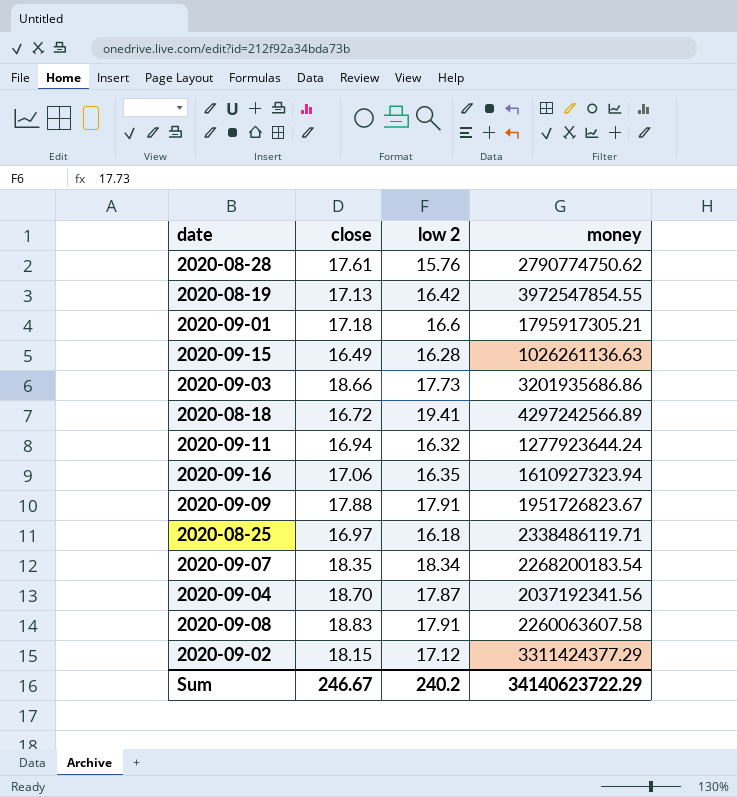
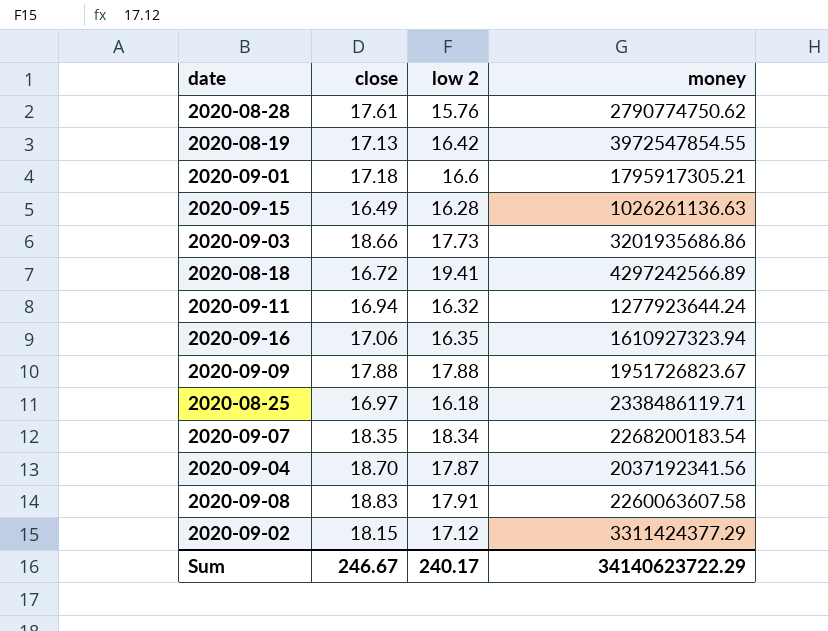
2020-09-09 | low 2: 17.91 -> 17.88
Sum | low 2: 240.2 -> 240.17

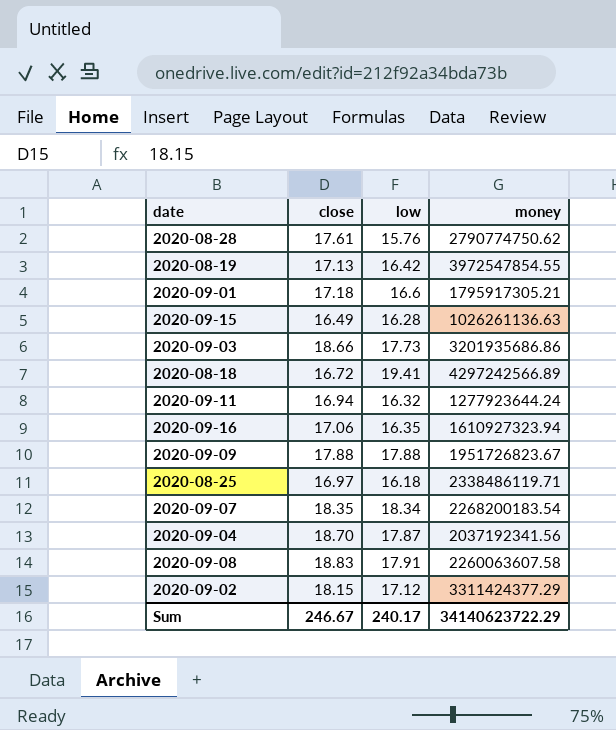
column name: low 2 -> low

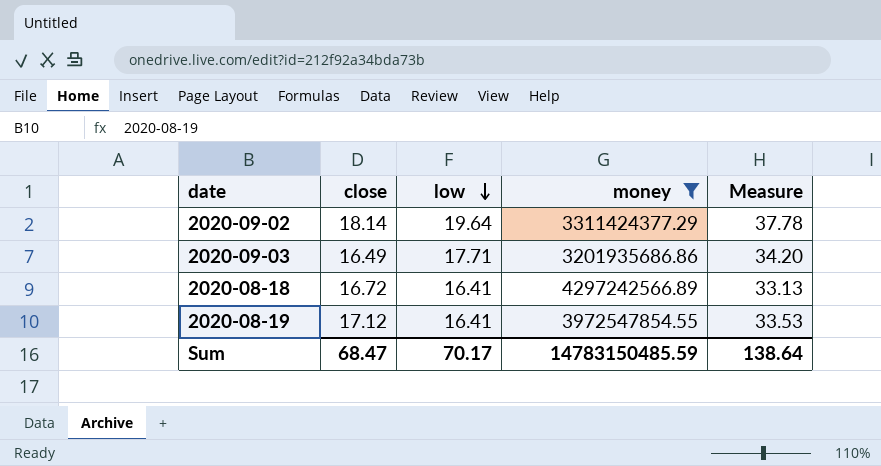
filter: none -> money >= 3201935686.86
row order: none -> low descending
column Measure | formula: none -> [close] + [low]
2020-09-02 | close: 18.15 -> 18.14
2020-09-02 | low: 17.12 -> 19.64
2020-09-03 | close: 18.66 -> 16.49
2020-09-03 | low: 17.73 -> 17.71
2020-08-18 | low: 19.41 -> 16.41
2020-08-19 | close: 17.13 -> 17.12
2020-08-19 | low: 16.42 -> 16.41
Sum | close: 246.67 -> 68.47
Sum | low: 240.17 -> 70.17
Sum | money: 34140623722.29 -> 14783150485.59

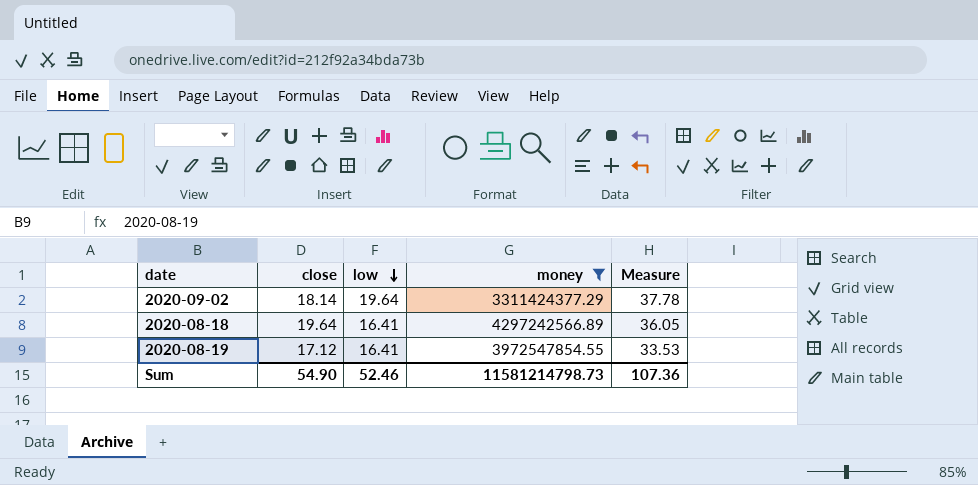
row 2020-09-03: 16.49 | 17.71 | 3201935686.86 | 34.20 -> none
2020-08-18 | close: 16.72 -> 19.64
2020-08-18 | Measure: 33.13 -> 36.05
Sum | close: 68.47 -> 54.90
Sum | low: 70.17 -> 52.46
Sum | money: 14783150485.59 -> 11581214798.73
Sum | Measure: 138.64 -> 107.36

